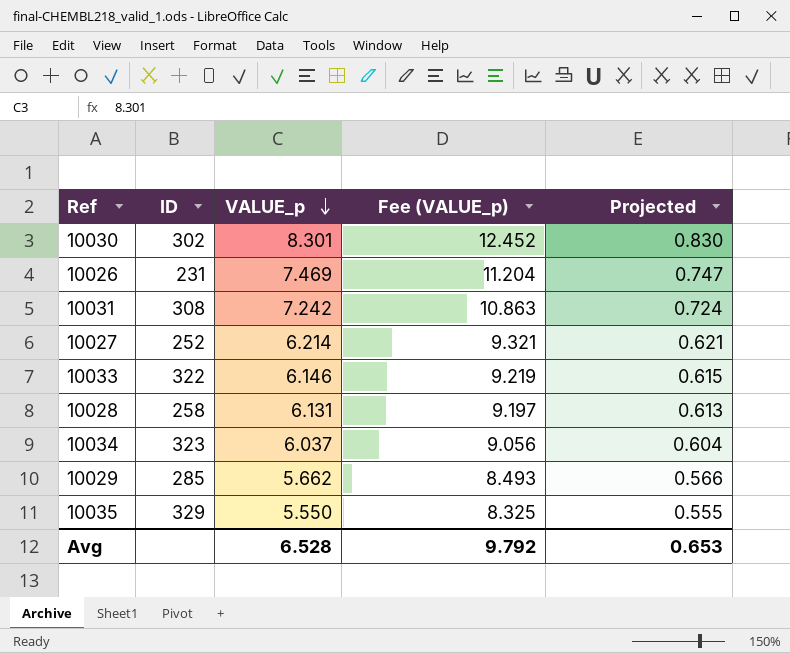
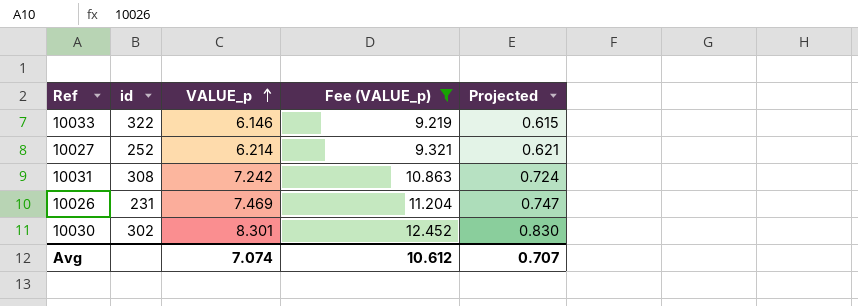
filter: none -> Fee (VALUE_p) >= 9.219
row order: VALUE_p descending -> VALUE_p ascending
column name: ID -> id
Avg | VALUE_p: 6.528 -> 7.074
Avg | Fee (VALUE_p): 9.792 -> 10.612
Avg | Projected: 0.653 -> 0.707

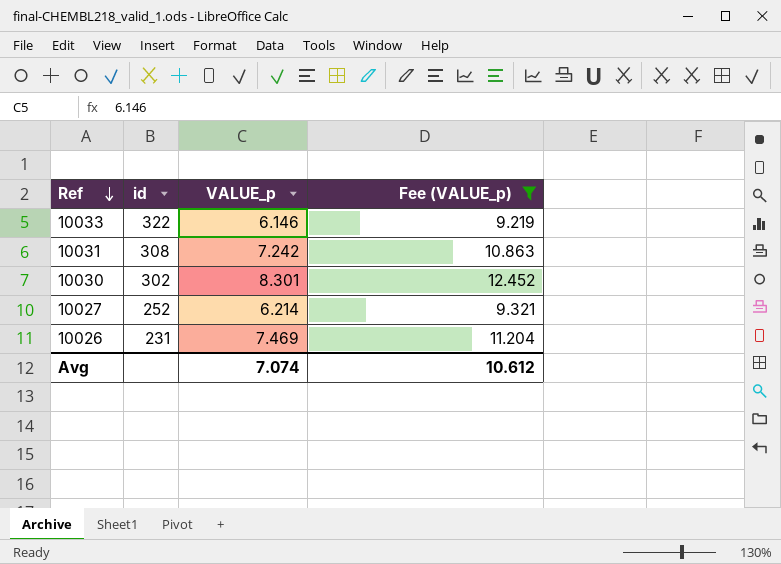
row order: VALUE_p ascending -> Ref descending
column Projected | formula: [VALUE_p] * 0.1 -> none

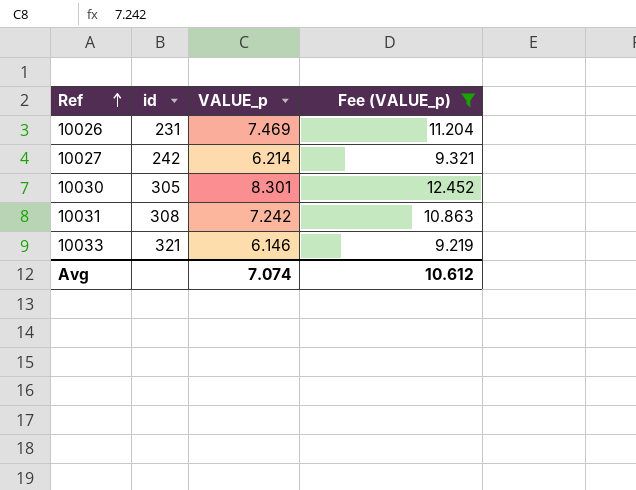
row order: Ref descending -> Ref ascending
10027 | id: 252 -> 242
10030 | id: 302 -> 305
10033 | id: 322 -> 321

